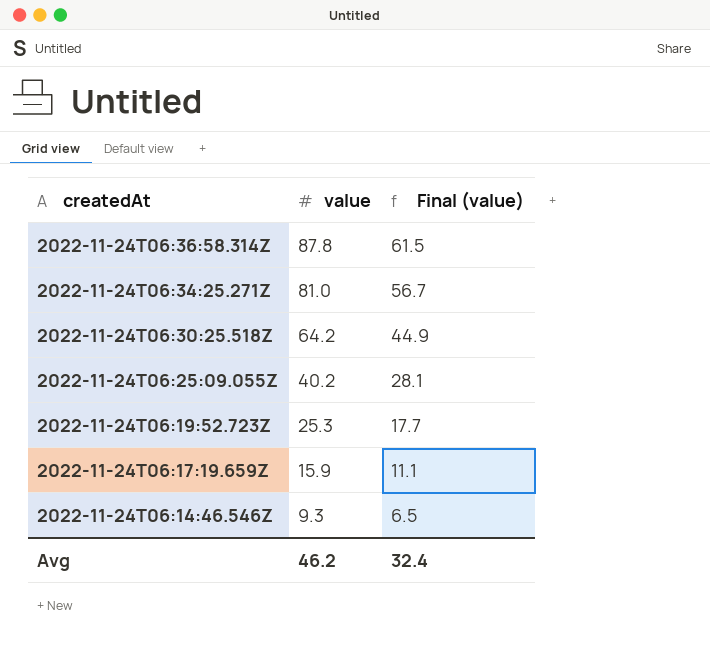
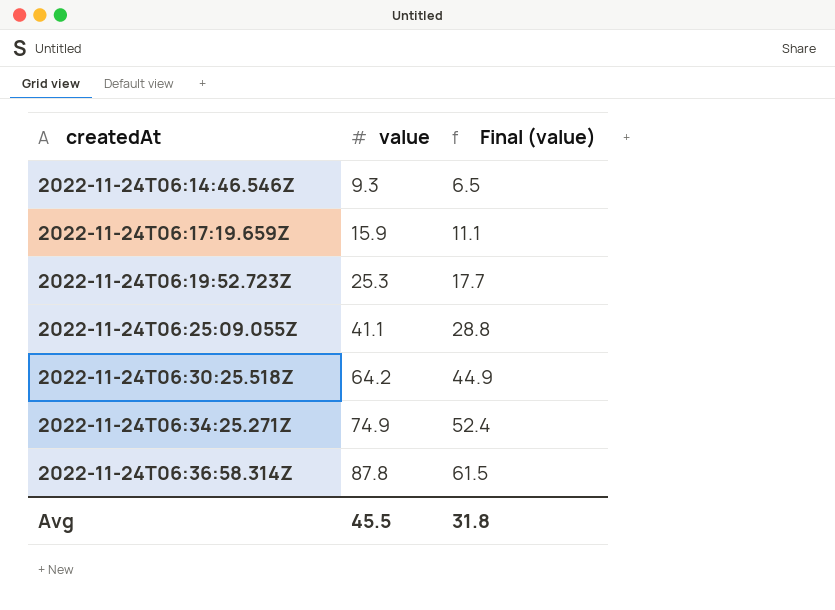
row order: createdAt descending -> createdAt ascending
2022-11-24T06:25:09.055Z | value: 40.2 -> 41.1
2022-11-24T06:25:09.055Z | Final (value): 28.1 -> 28.8
2022-11-24T06:34:25.271Z | value: 81.0 -> 74.9
2022-11-24T06:34:25.271Z | Final (value): 56.7 -> 52.4
Avg | value: 46.2 -> 45.5
Avg | Final (value): 32.4 -> 31.8

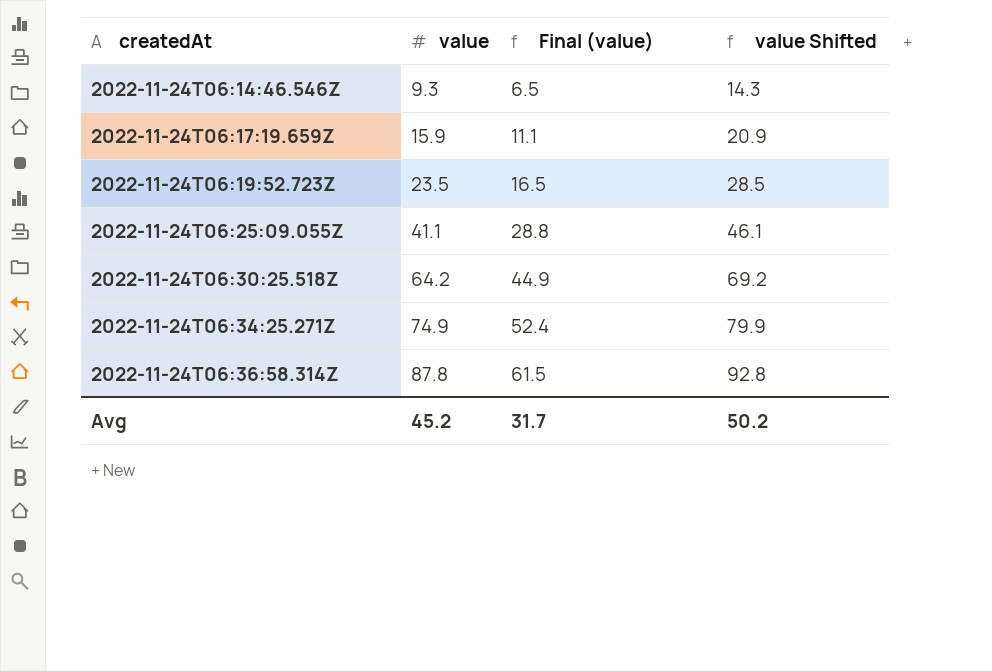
column value Shifted | formula: none -> [value] + 5
2022-11-24T06:19:52.723Z | value: 25.3 -> 23.5
2022-11-24T06:19:52.723Z | Final (value): 17.7 -> 16.5
Avg | value: 45.5 -> 45.2
Avg | Final (value): 31.8 -> 31.7

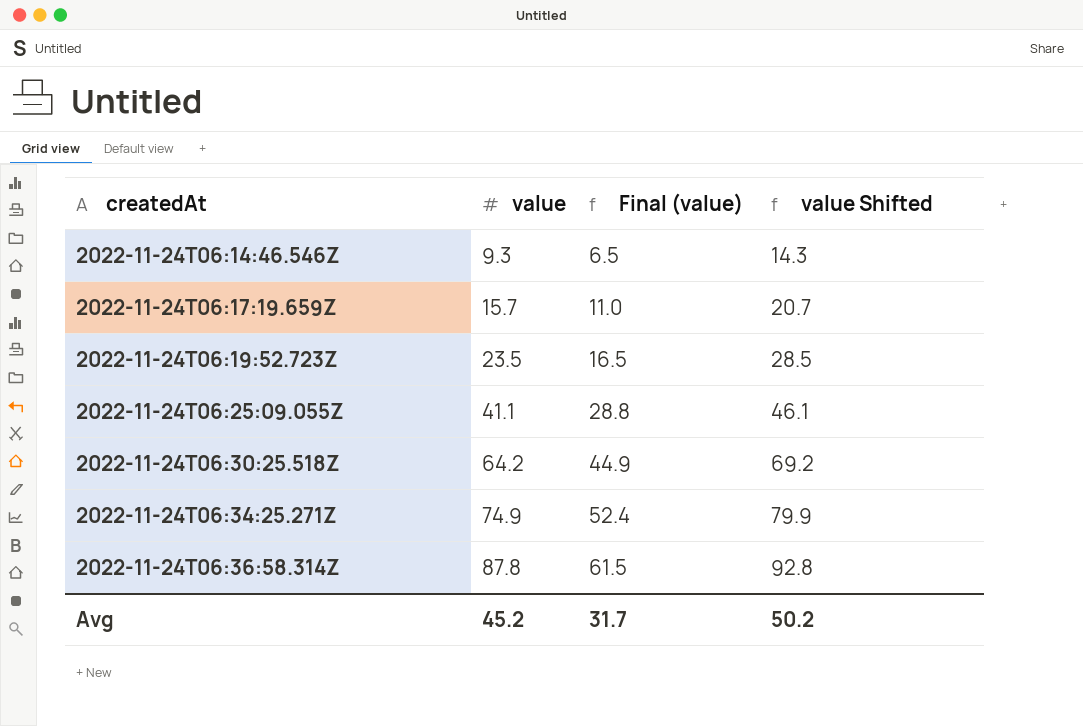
2022-11-24T06:17:19.659Z | value: 15.9 -> 15.7
2022-11-24T06:17:19.659Z | Final (value): 11.1 -> 11.0
2022-11-24T06:17:19.659Z | value Shifted: 20.9 -> 20.7

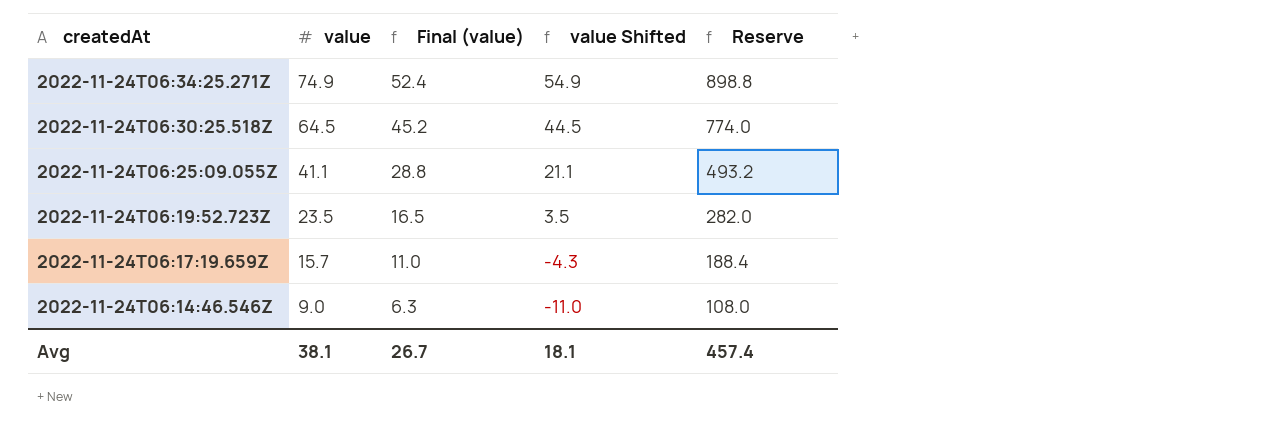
row order: createdAt ascending -> createdAt descending
column value Shifted | formula: [value] + 5 -> [value] - 20
column Reserve | formula: none -> [value] * 12
row 2022-11-24T06:36:58.314Z: 87.8 | 61.5 | 92.8 -> none
2022-11-24T06:30:25.518Z | value: 64.2 -> 64.5
2022-11-24T06:30:25.518Z | Final (value): 44.9 -> 45.2
2022-11-24T06:14:46.546Z | value: 9.3 -> 9.0
2022-11-24T06:14:46.546Z | Final (value): 6.5 -> 6.3
Avg | value: 45.2 -> 38.1
Avg | Final (value): 31.7 -> 26.7
Avg | value Shifted: 50.2 -> 18.1

